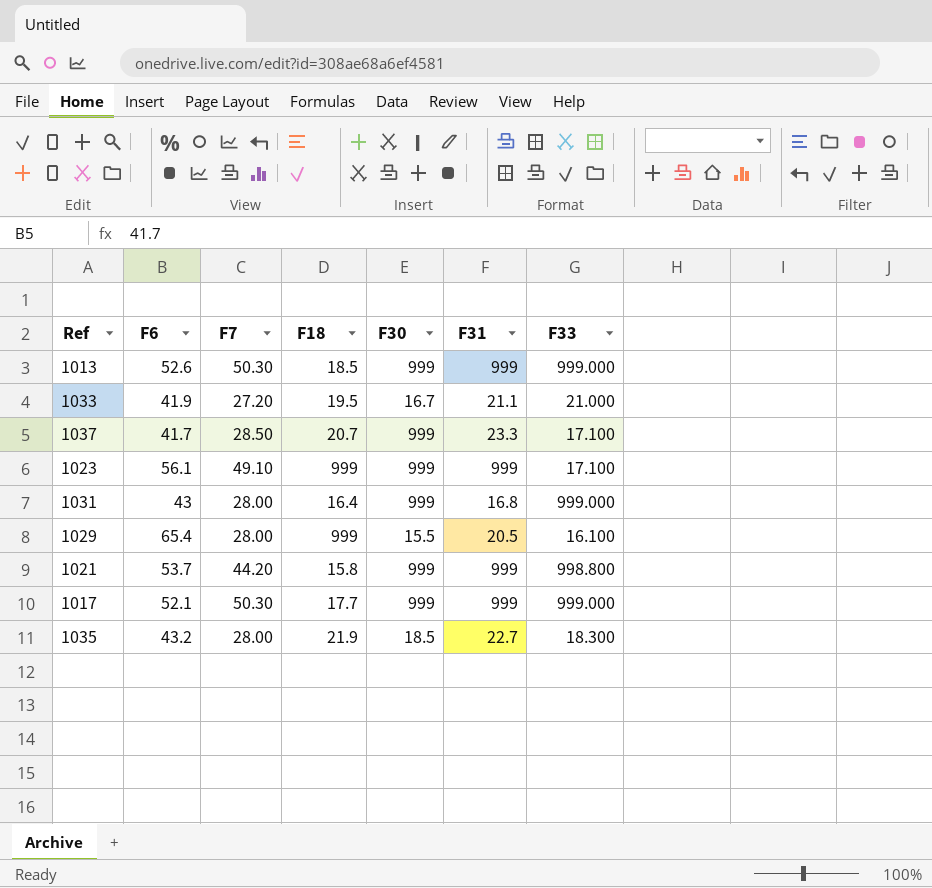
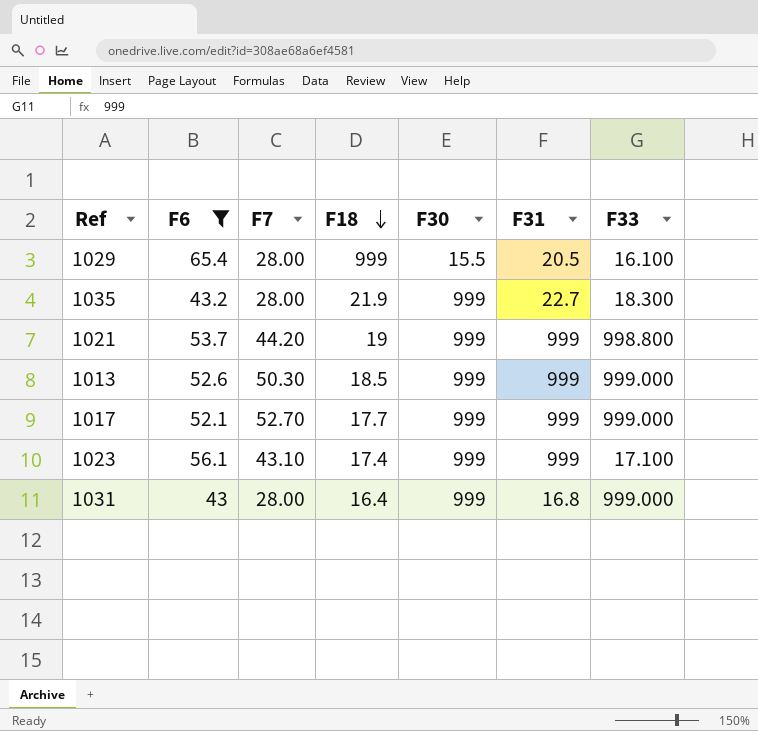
filter: none -> F6 >= 43
row order: none -> F18 descending
1035 | F30: 18.5 -> 999
1021 | F18: 15.8 -> 19
1017 | F7: 50.30 -> 52.70
1023 | F7: 49.10 -> 43.10
1023 | F18: 999 -> 17.4

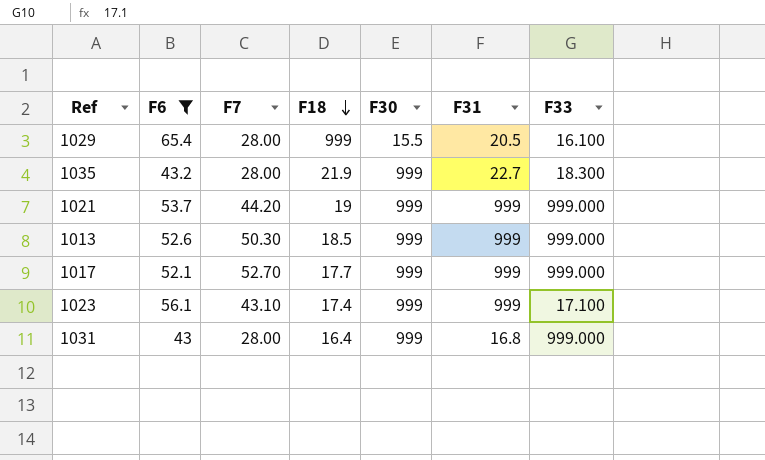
1021 | F33: 998.800 -> 999.000

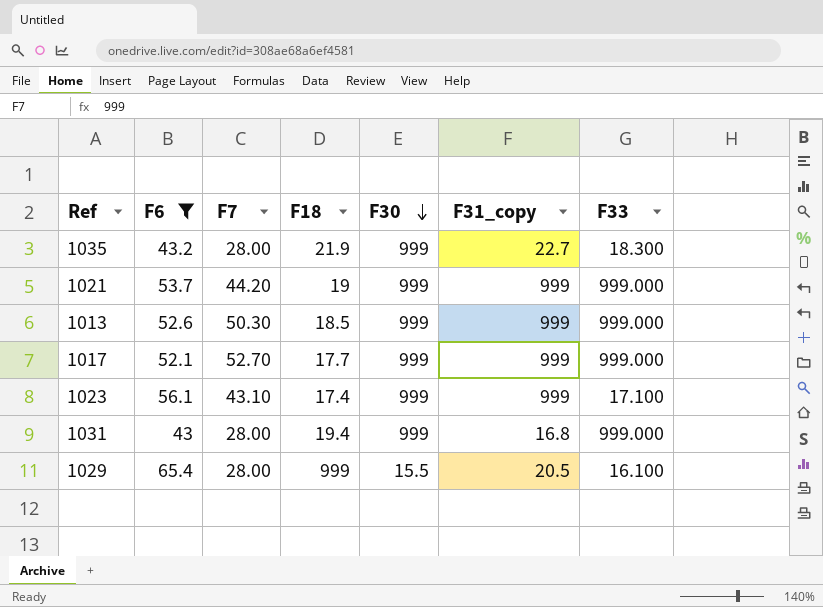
row order: F18 descending -> F30 descending
column name: F31 -> F31_copy
1031 | F18: 16.4 -> 19.4

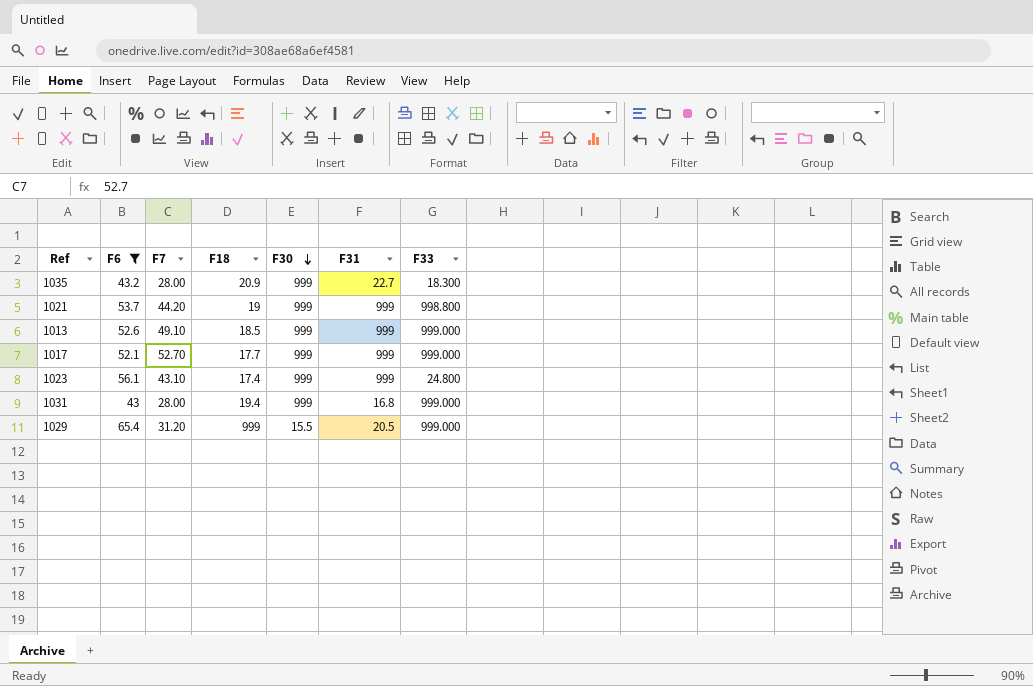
column name: F31_copy -> F31
1035 | F18: 21.9 -> 20.9
1021 | F33: 999.000 -> 998.800
1013 | F7: 50.30 -> 49.10
1023 | F33: 17.100 -> 24.800
1029 | F7: 28.00 -> 31.20
1029 | F33: 16.100 -> 999.000

